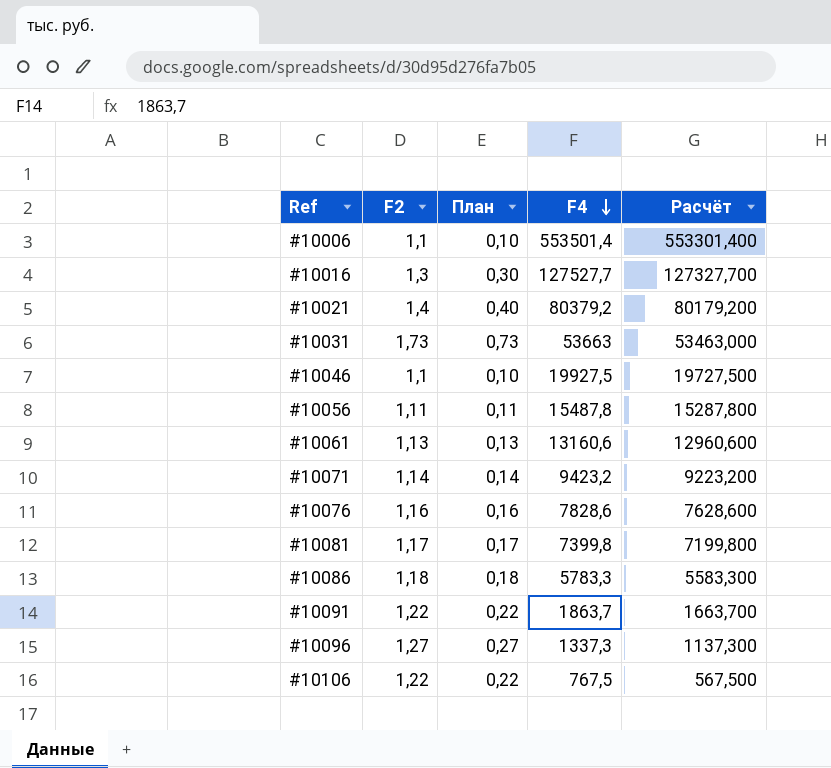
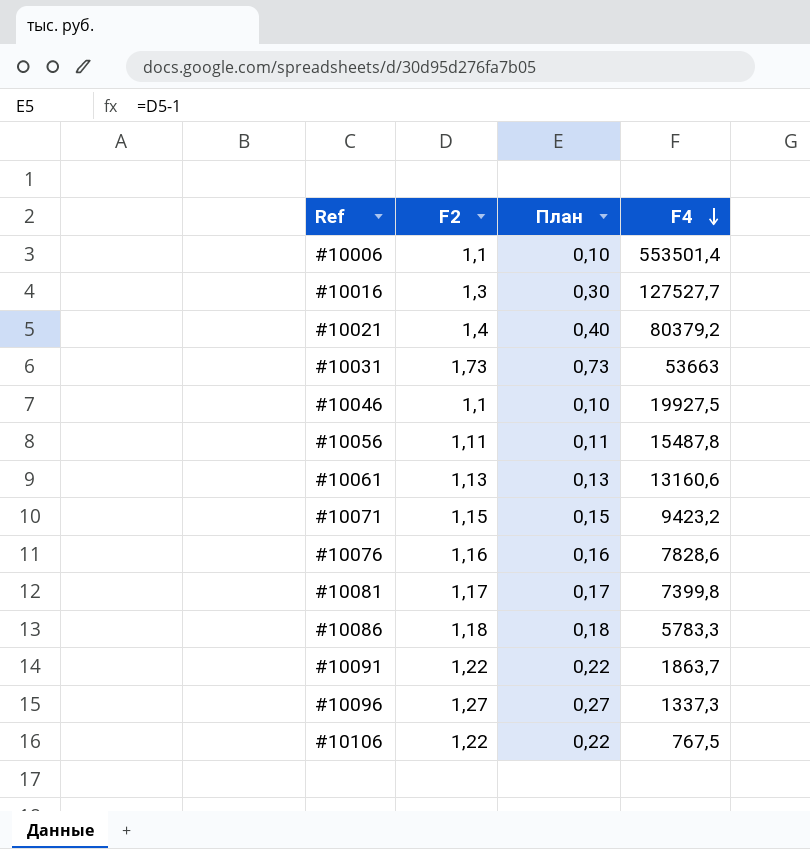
column Расчёт | formula: [F4] - 200 -> none
#10071 | F2: 1,14 -> 1,15
#10071 | План: 0,14 -> 0,15

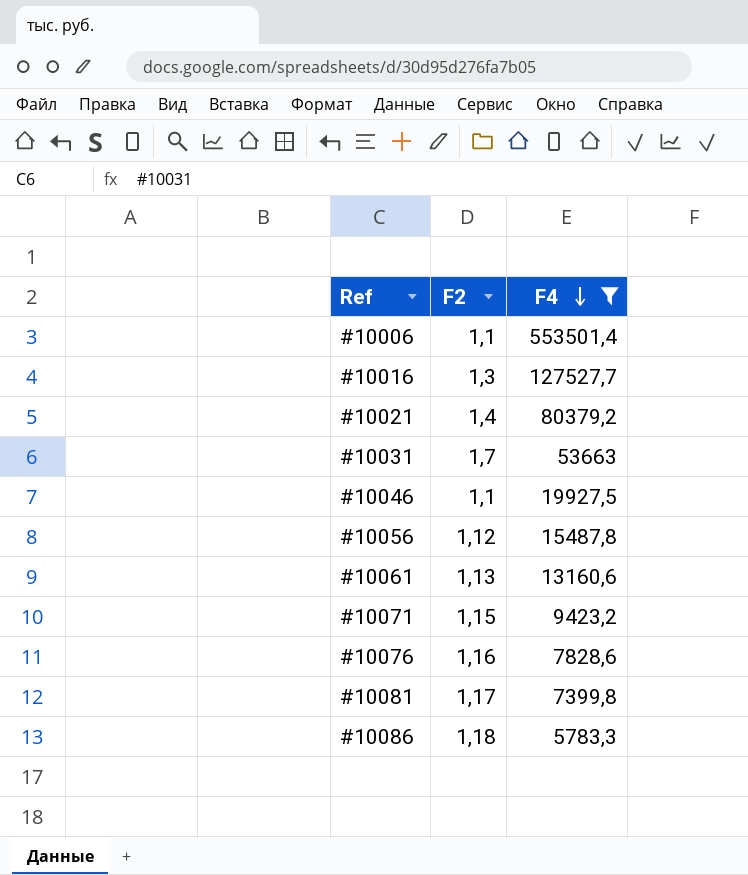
filter: none -> F4 >= 5783,3
column План | formula: [F2] - 1 -> none
#10031 | F2: 1,73 -> 1,7
#10056 | F2: 1,11 -> 1,12

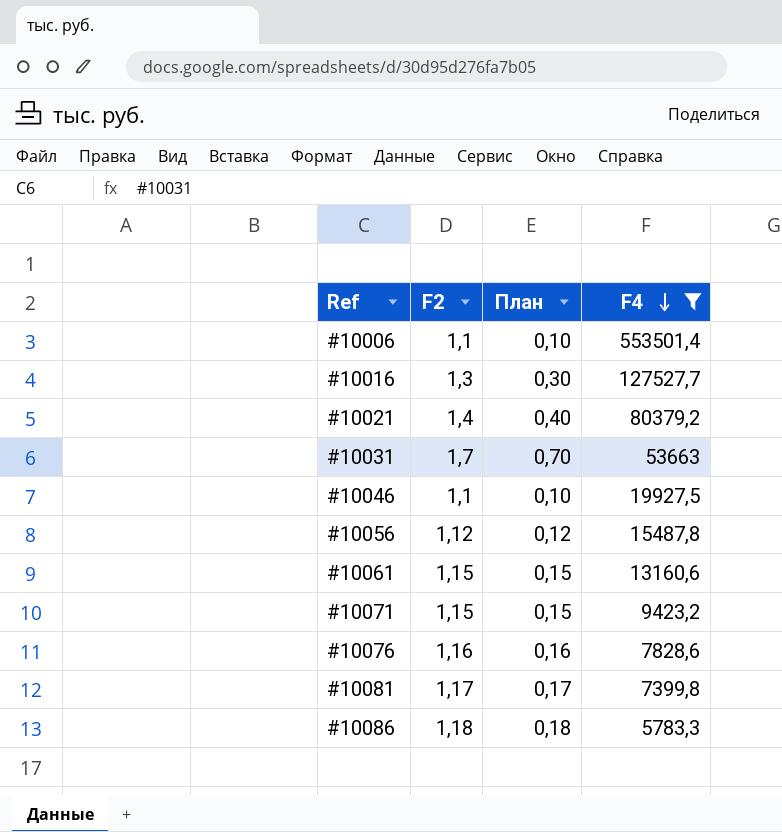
column План | formula: none -> [F2] - 1
#10061 | F2: 1,13 -> 1,15

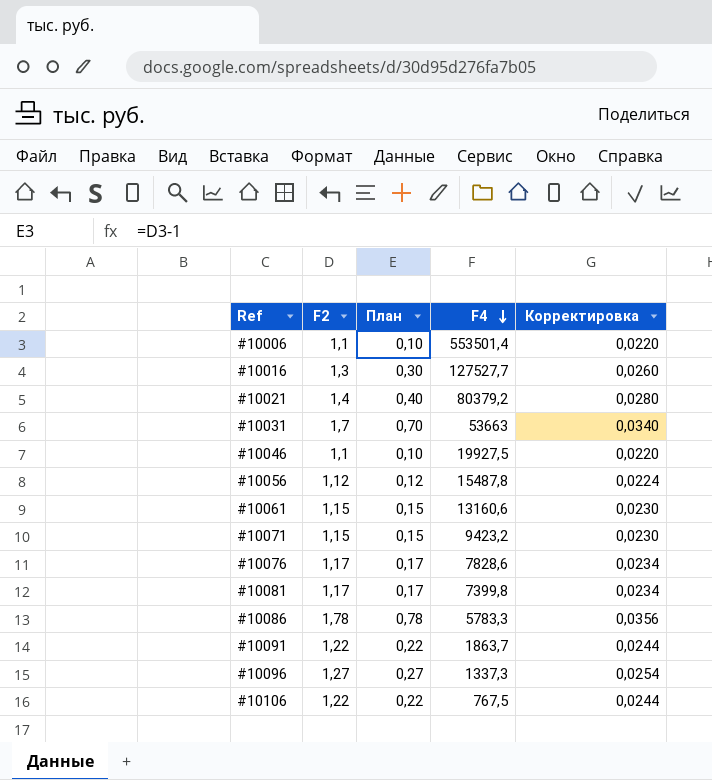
filter: F4 >= 5783,3 -> none
column Корректировка | formula: none -> [F2] * 0,02
#10076 | F2: 1,16 -> 1,17
#10076 | План: 0,16 -> 0,17
#10086 | F2: 1,18 -> 1,78
#10086 | План: 0,18 -> 0,78

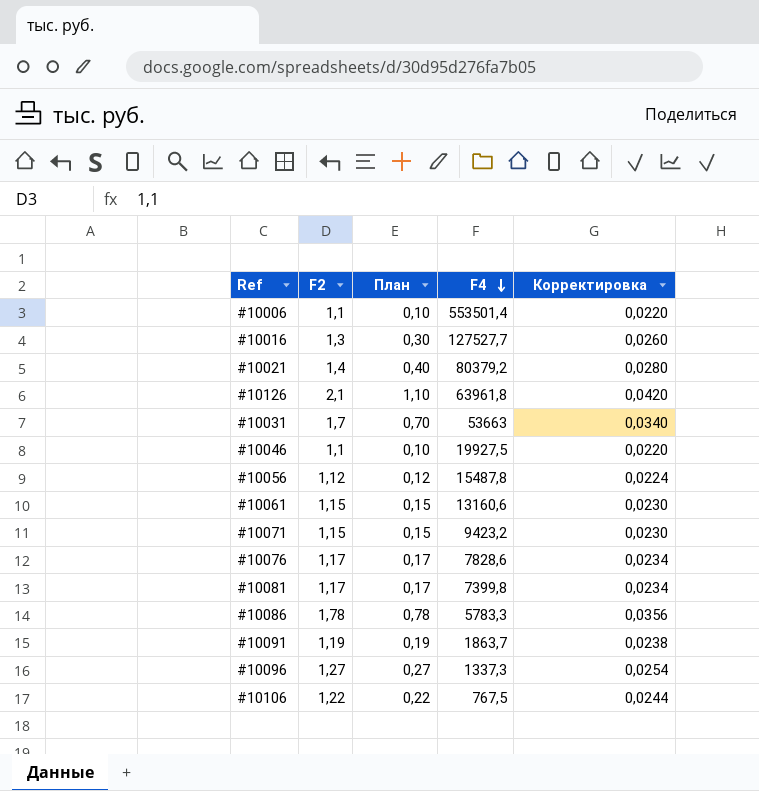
row #10126: none -> 2,1 | 1,10 | 63961,8 | 0,0420
#10091 | F2: 1,22 -> 1,19
#10091 | План: 0,22 -> 0,19
#10091 | Корректировка: 0,0244 -> 0,0238

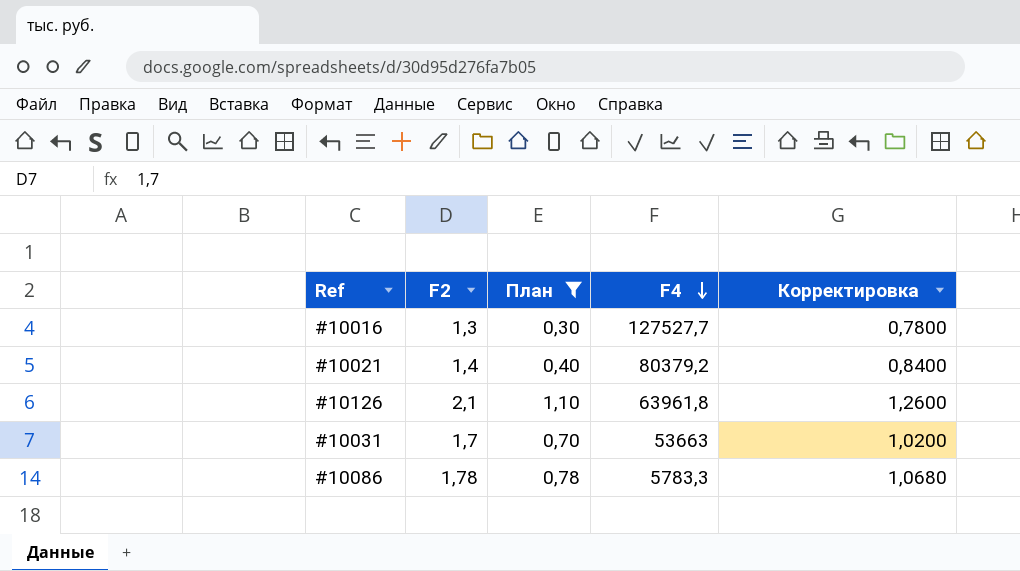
filter: none -> План >= 0,30
column Корректировка | formula: [F2] * 0,02 -> [F2] * 0,6

